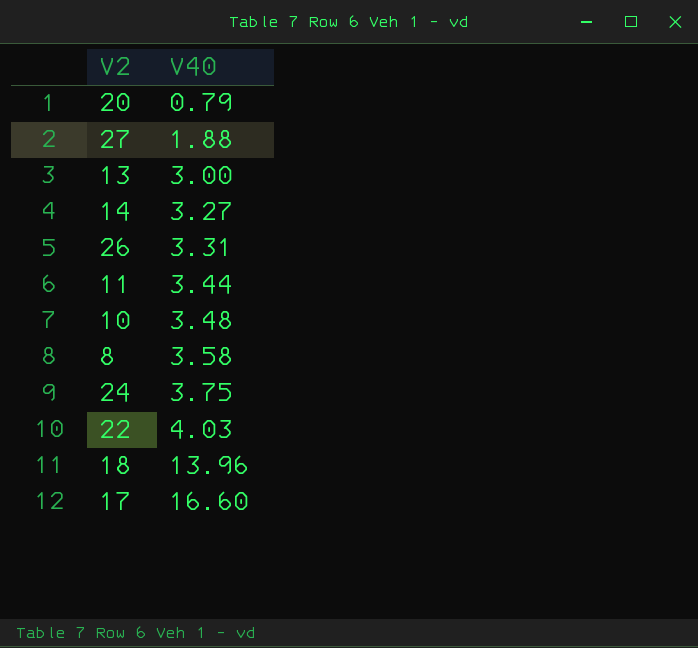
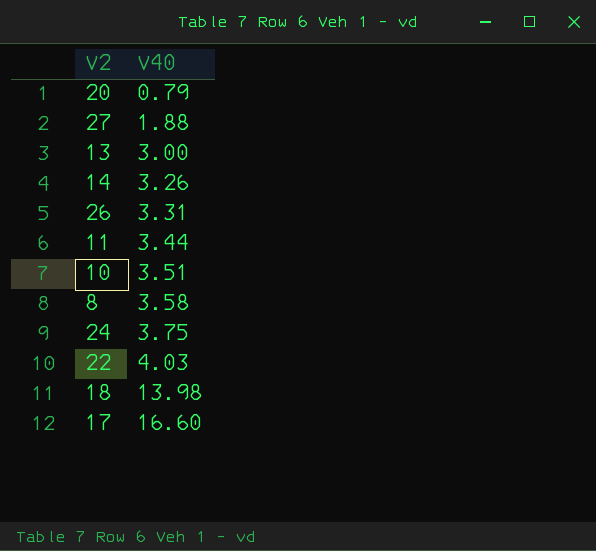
14 | V40: 3.27 -> 3.26
10 | V40: 3.48 -> 3.51
18 | V40: 13.96 -> 13.98

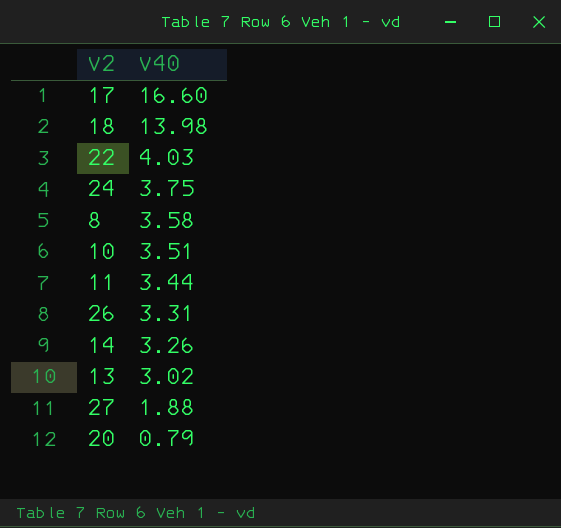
row order: V40 ascending -> V40 descending
13 | V40: 3.00 -> 3.02

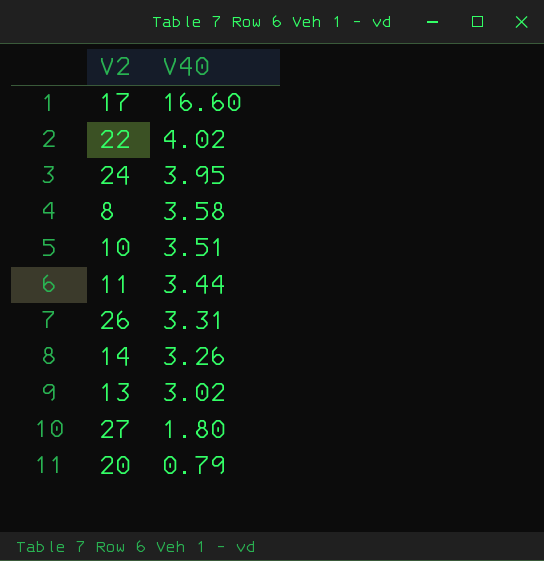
row 18: 13.98 -> none
22 | V40: 4.03 -> 4.02
24 | V40: 3.75 -> 3.95
27 | V40: 1.88 -> 1.80

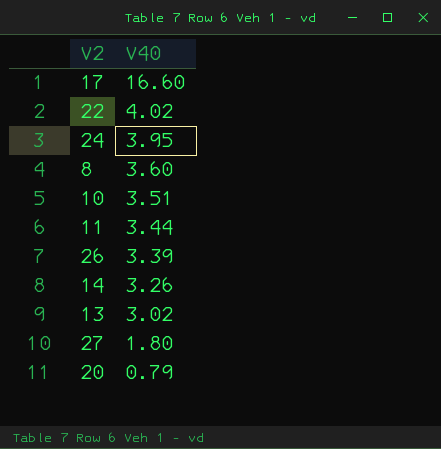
8 | V40: 3.58 -> 3.60
26 | V40: 3.31 -> 3.39

